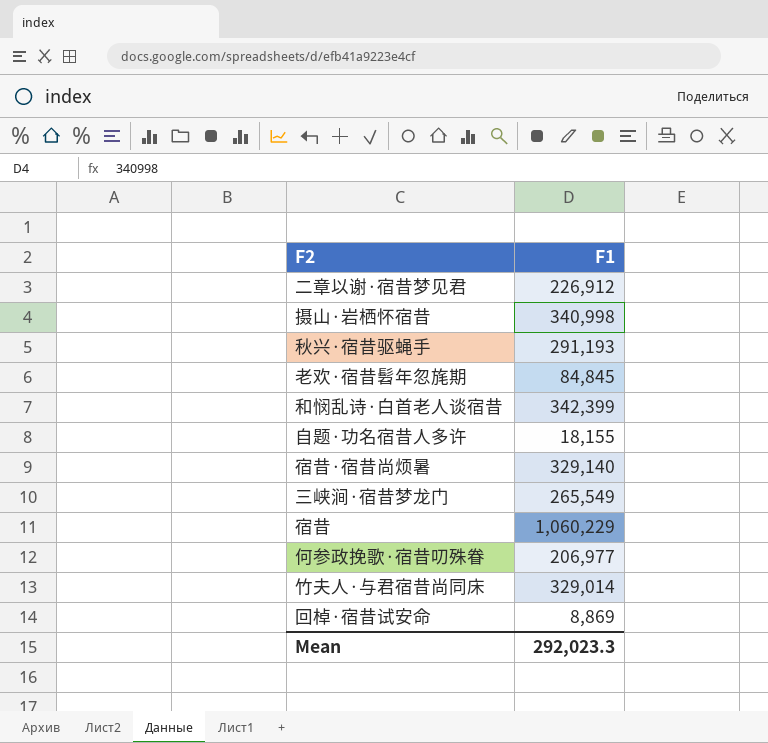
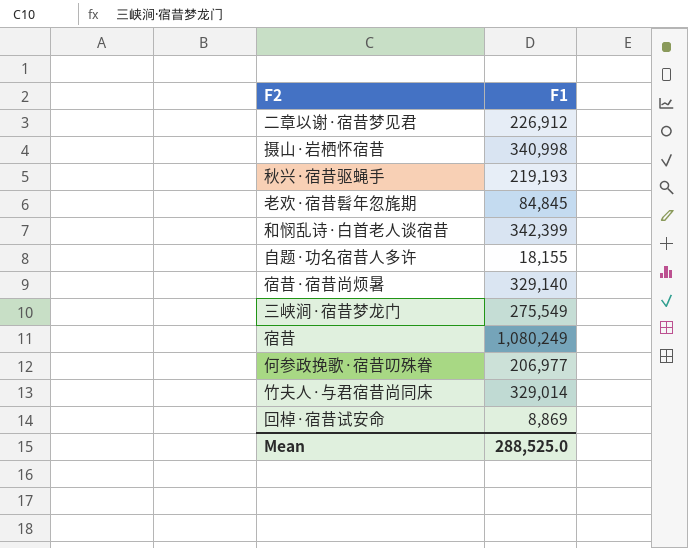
秋兴·宿昔驱蝇手 | F1: 291,193 -> 219,193
三峡涧·宿昔梦龙门 | F1: 265,549 -> 275,549
宿昔 | F1: 1,060,229 -> 1,080,249
Mean | F1: 292,023.3 -> 288,525.0

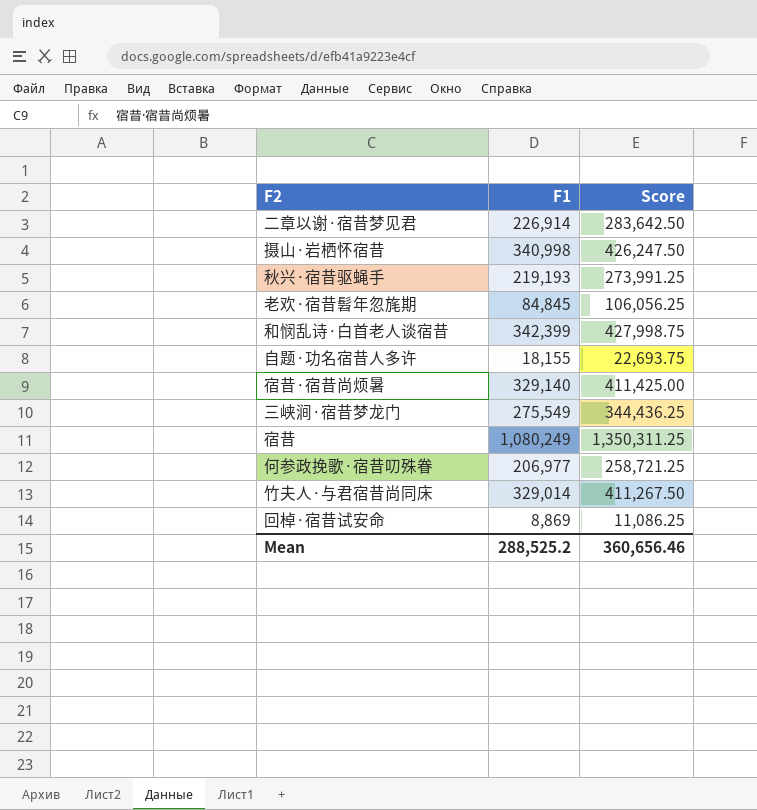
column Score | formula: none -> [F1] * 1.25
二章以谢·宿昔梦见君 | F1: 226,912 -> 226,914
Mean | F1: 288,525.0 -> 288,525.2

